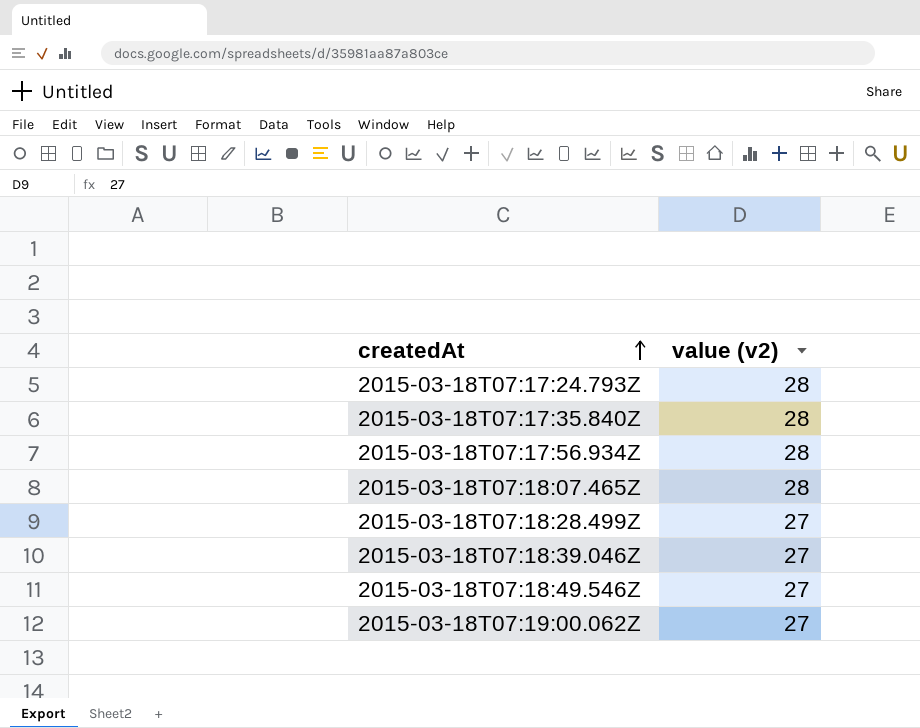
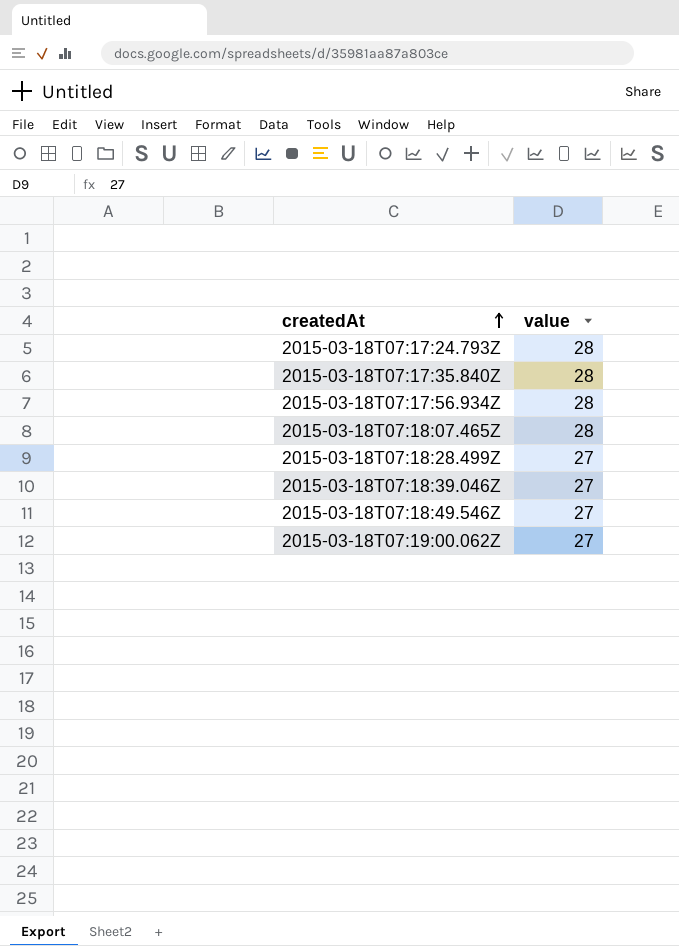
column name: value (v2) -> value

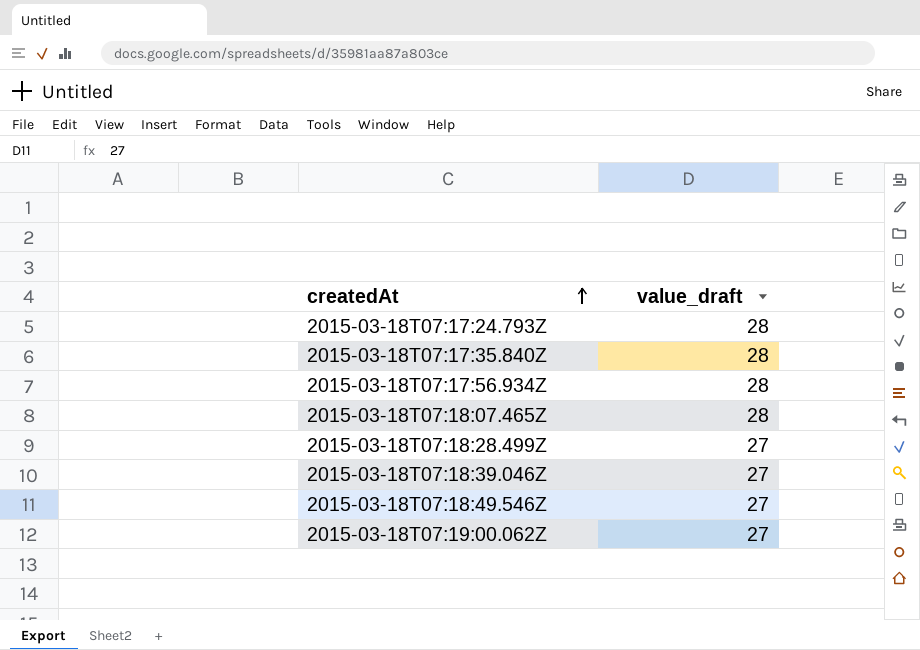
column name: value -> value_draft

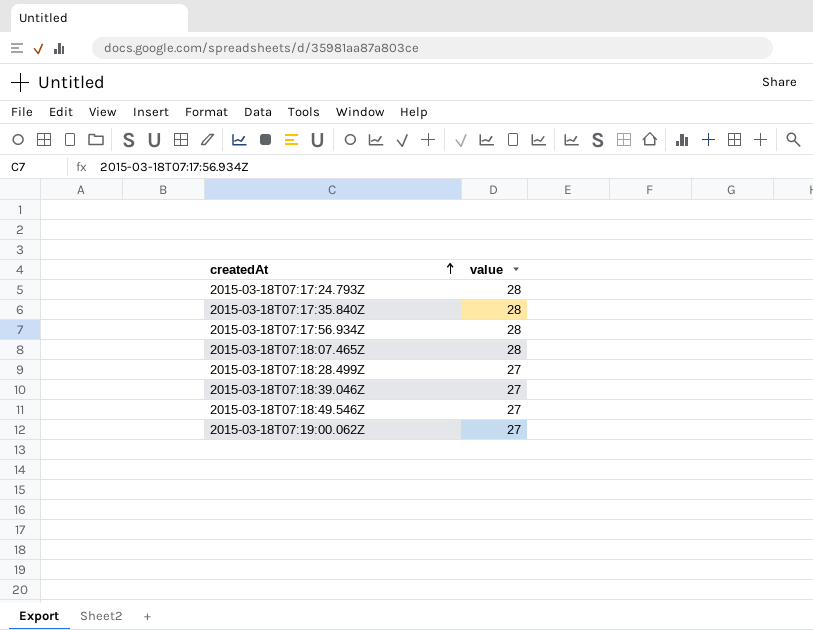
column name: value_draft -> value

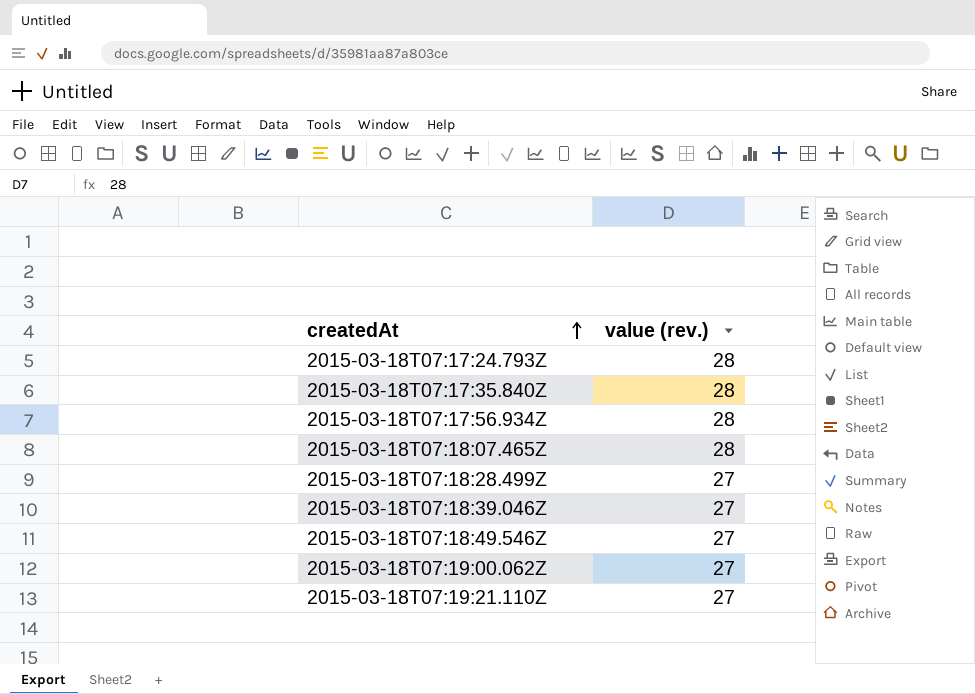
column name: value -> value (rev.)
row 2015-03-18T07:19:21.110Z: none -> 27

